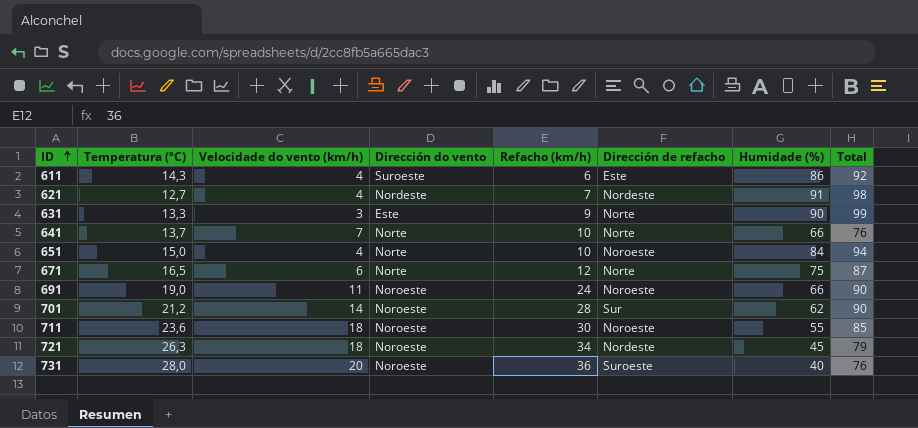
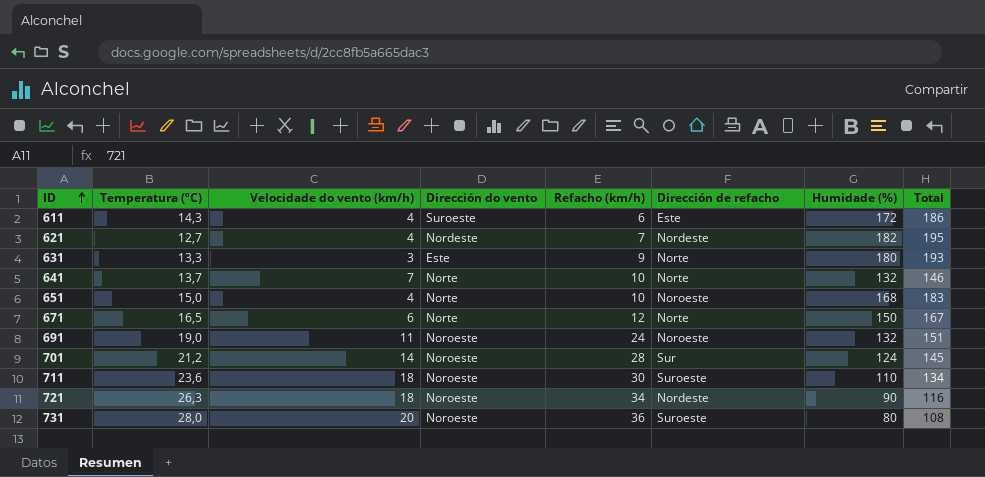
column Total | formula: [Refacho (km/h)] + [Humidade (%)] -> [Temperatura (ºC)] + [Humidade (%)]
611 | Humidade (%): 86 -> 172
621 | Humidade (%): 91 -> 182
631 | Humidade (%): 90 -> 180
641 | Humidade (%): 66 -> 132
651 | Humidade (%): 84 -> 168
671 | Humidade (%): 75 -> 150
691 | Humidade (%): 66 -> 132
701 | Humidade (%): 62 -> 124
711 | Dirección de refacho: Noroeste -> Suroeste
711 | Humidade (%): 55 -> 110
721 | Humidade (%): 45 -> 90
731 | Humidade (%): 40 -> 80

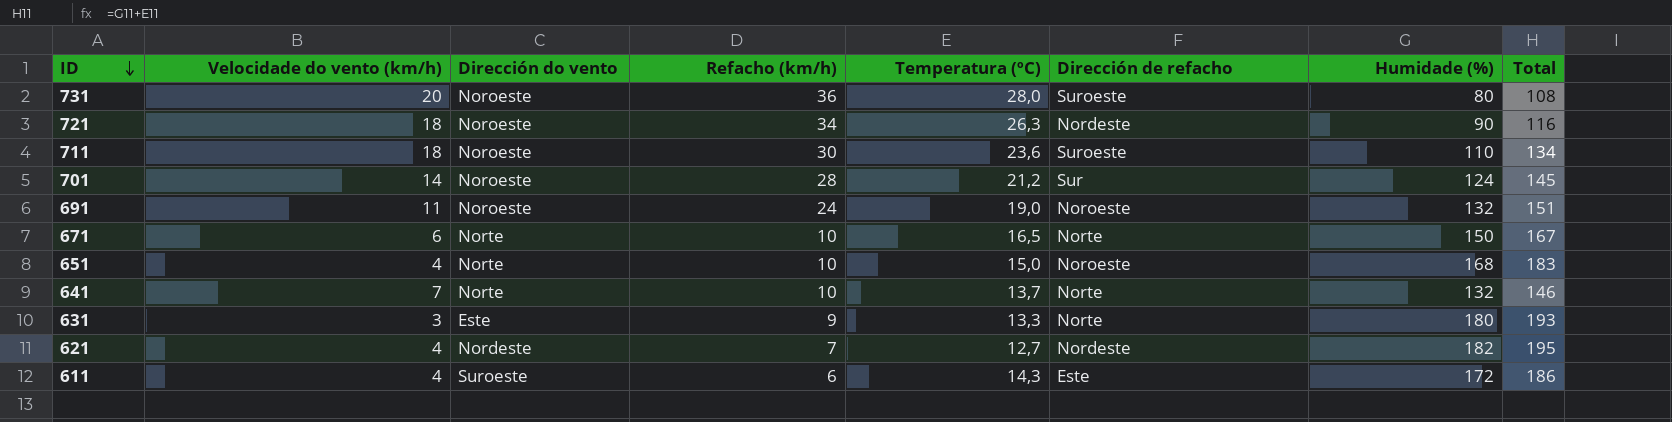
row order: ID ascending -> ID descending
column Temperatura (ºC) | position: 2 -> 5
671 | Refacho (km/h): 12 -> 10

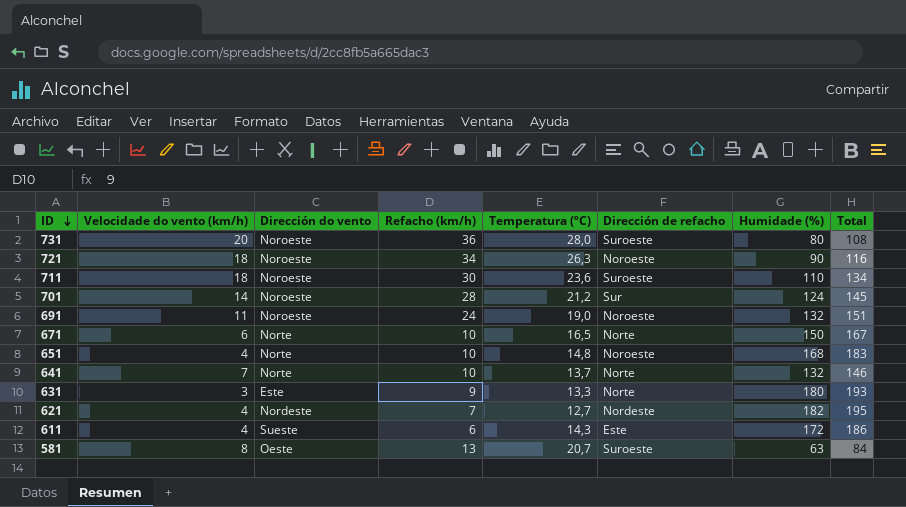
721 | Dirección de refacho: Nordeste -> Noroeste
651 | Temperatura (ºC): 15,0 -> 14,8
611 | Dirección do vento: Suroeste -> Sueste
row 581: none -> 8 | Oeste | 13 | 20,7 | Suroeste | 63 | 84

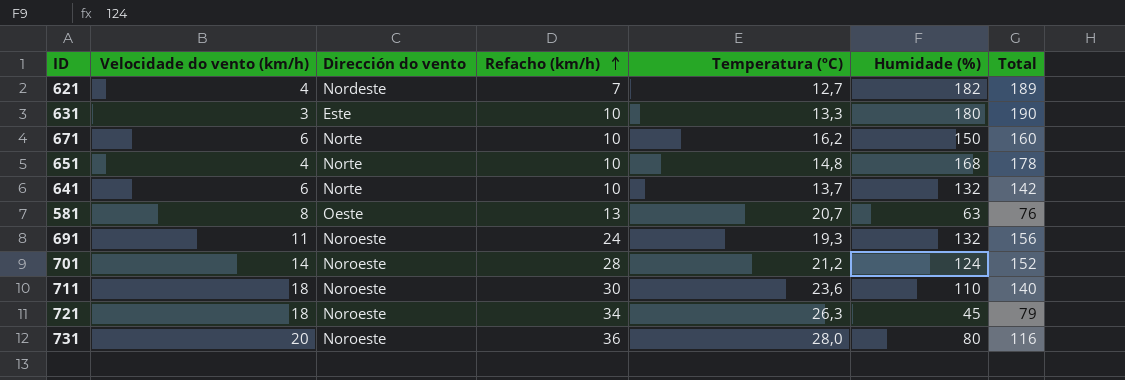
row order: ID descending -> Refacho (km/h) ascending
column Dirección de refacho | position: 6 -> none
column Total | formula: [Temperatura (ºC)] + [Humidade (%)] -> [Refacho (km/h)] + [Humidade (%)]
row 611: 4 | Sueste | 6 | 14,3 | Este | 172 | 186 -> none
631 | Refacho (km/h): 9 -> 10
671 | Temperatura (ºC): 16,5 -> 16,2
641 | Velocidade do vento (km/h): 7 -> 6
691 | Temperatura (ºC): 19,0 -> 19,3
721 | Humidade (%): 90 -> 45

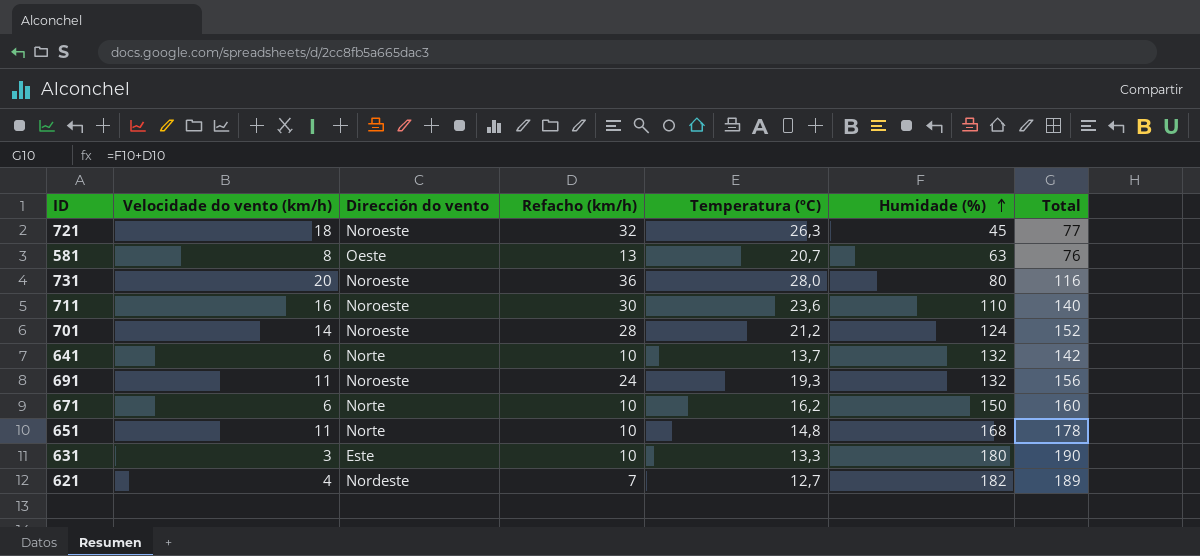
row order: Refacho (km/h) ascending -> Humidade (%) ascending
721 | Refacho (km/h): 34 -> 32
721 | Total: 79 -> 77
711 | Velocidade do vento (km/h): 18 -> 16
651 | Velocidade do vento (km/h): 4 -> 11

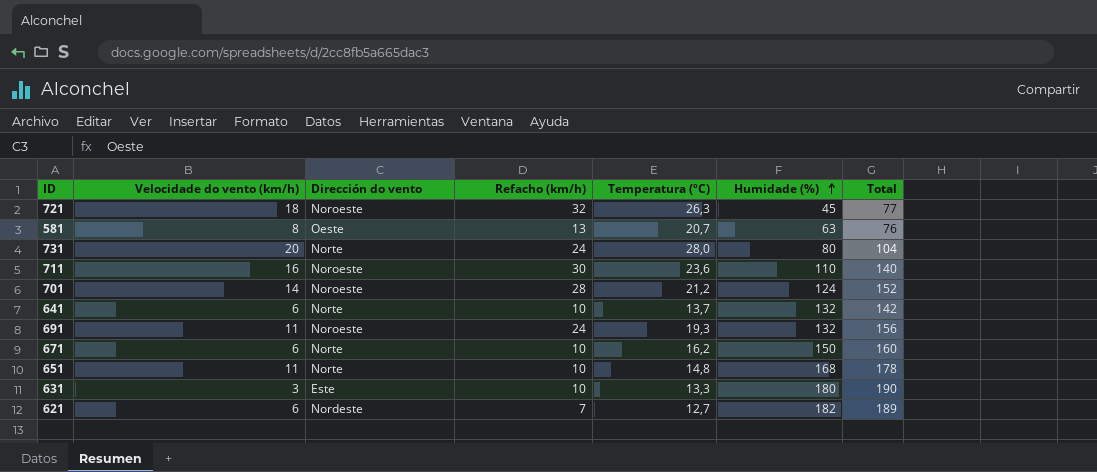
731 | Dirección do vento: Noroeste -> Norte
731 | Refacho (km/h): 36 -> 24
731 | Total: 116 -> 104
621 | Velocidade do vento (km/h): 4 -> 6

